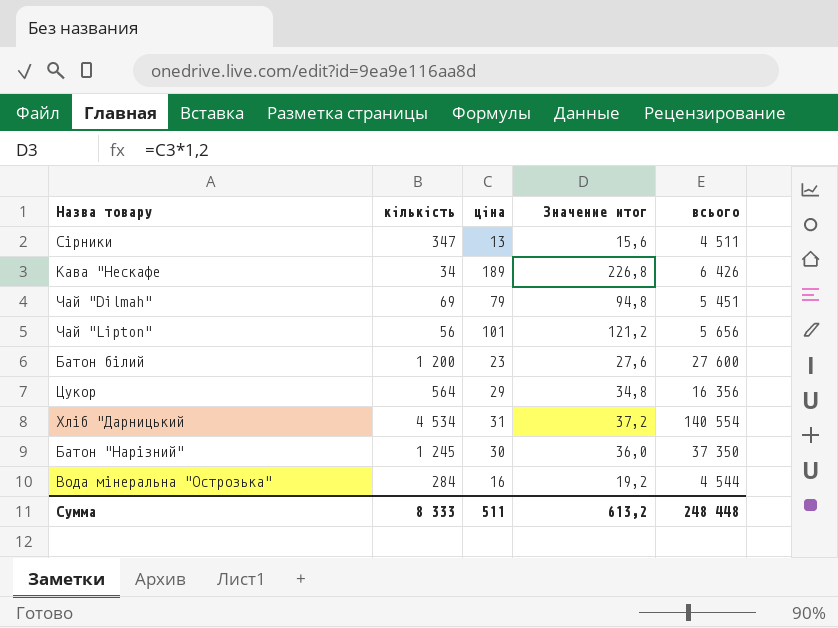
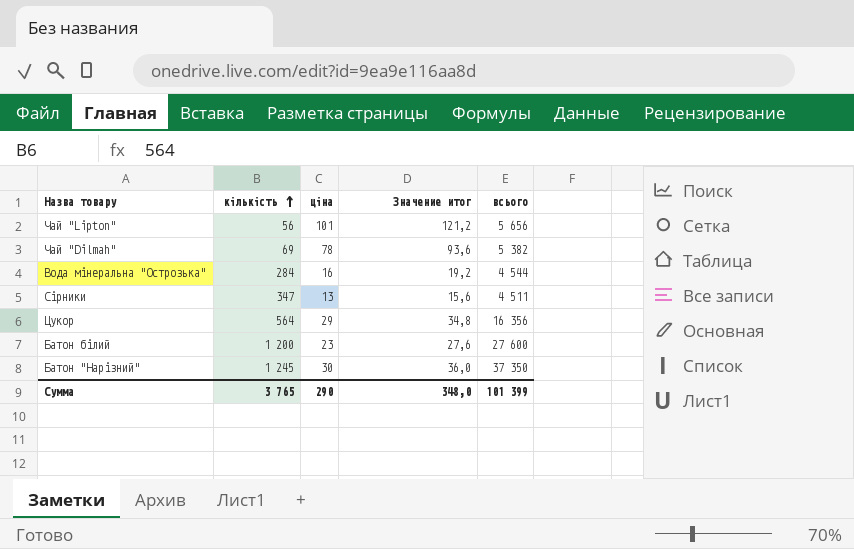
row order: none -> кількість ascending
row Кава "Нескафе: 34 | 189 | 226,8 | 6 426 -> none
row Хліб "Дарницький: 4 534 | 31 | 37,2 | 140 554 -> none
Чай "Dilmah" | ціна: 79 -> 78
Чай "Dilmah" | Значение итог: 94,8 -> 93,6
Чай "Dilmah" | всього: 5 451 -> 5 382
Сумма | кількість: 8 333 -> 3 765
Сумма | ціна: 511 -> 290
Сумма | Значение итог: 613,2 -> 348,0
Сумма | всього: 248 448 -> 101 399

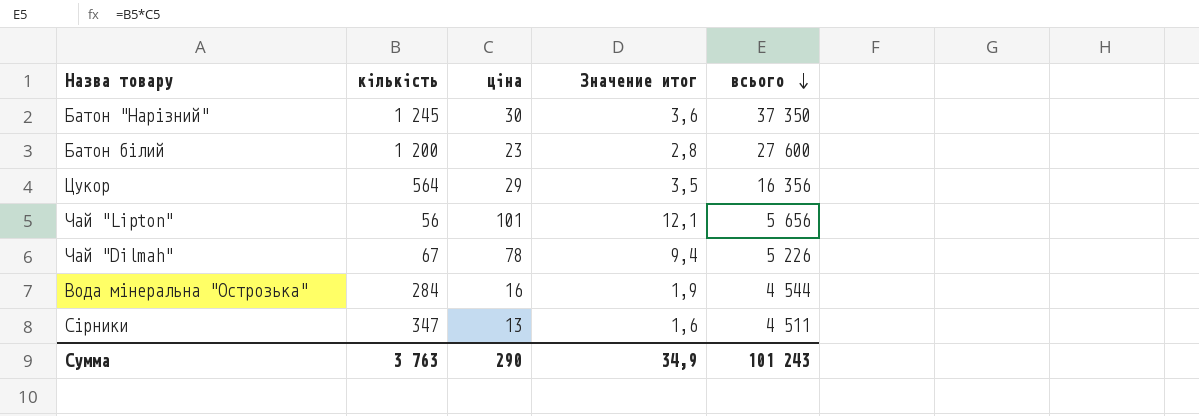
row order: кількість ascending -> всього descending
column Значение итог | formula: [ціна] * 1,2 -> [ціна] * 0,12
Чай "Dilmah" | кількість: 69 -> 67
Чай "Dilmah" | всього: 5 382 -> 5 226
Сумма | кількість: 3 765 -> 3 763
Сумма | Значение итог: 348,0 -> 34,9
Сумма | всього: 101 399 -> 101 243

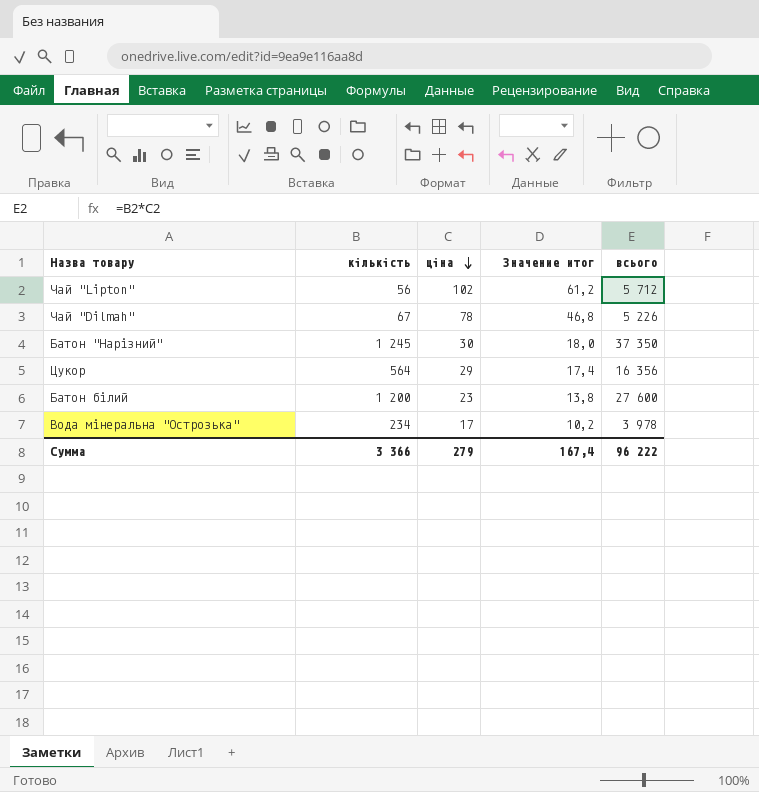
row order: всього descending -> ціна descending
column Значение итог | formula: [ціна] * 0,12 -> [ціна] * 0,6
row Сірники: 347 | 13 | 1,6 | 4 511 -> none
Чай "Lipton" | ціна: 101 -> 102
Чай "Lipton" | всього: 5 656 -> 5 712
Вода мінеральна "Острозька" | кількість: 284 -> 234
Вода мінеральна "Острозька" | ціна: 16 -> 17
Вода мінеральна "Острозька" | всього: 4 544 -> 3 978
Сумма | кількість: 3 763 -> 3 366
Сумма | ціна: 290 -> 279
Сумма | Значение итог: 34,9 -> 167,4
Сумма | всього: 101 243 -> 96 222

